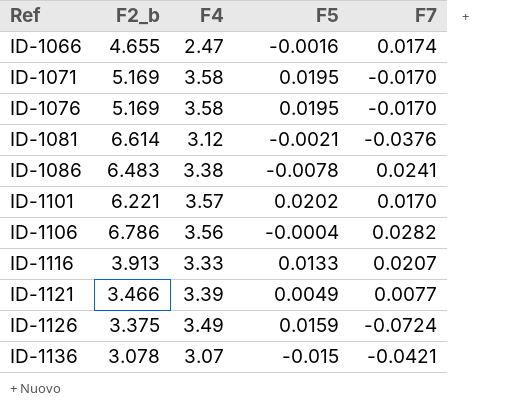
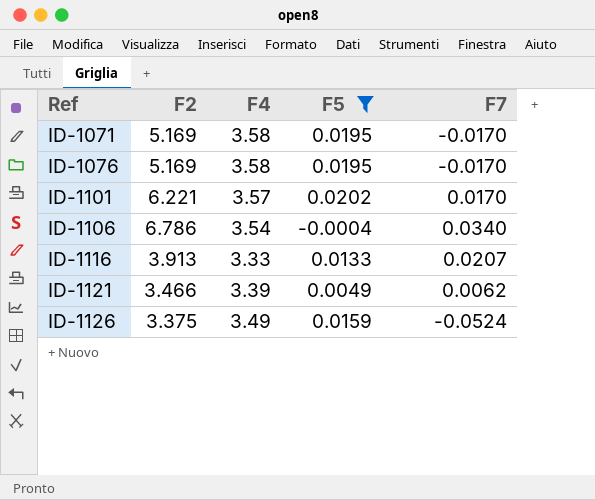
filter: none -> F5 >= -0.0004
column name: F2_b -> F2
ID-1106 | F4: 3.56 -> 3.54
ID-1106 | F7: 0.0282 -> 0.0340
ID-1121 | F7: 0.0077 -> 0.0062
ID-1126 | F7: -0.0724 -> -0.0524

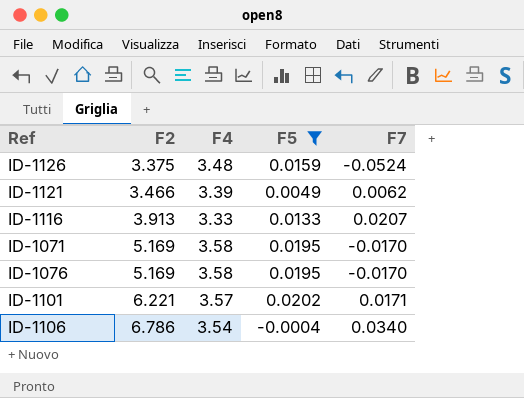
row order: Ref ascending -> F2 ascending
ID-1126 | F4: 3.49 -> 3.48
ID-1101 | F7: 0.0170 -> 0.0171

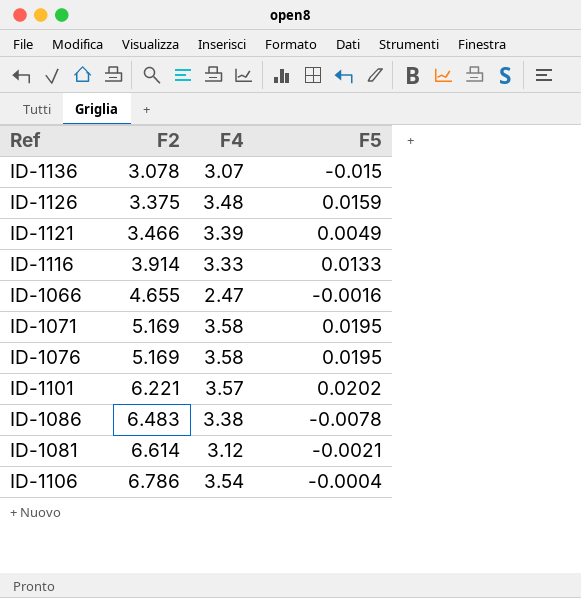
filter: F5 >= -0.0004 -> none
column F7 | position: 5 -> none
ID-1116 | F2: 3.913 -> 3.914

